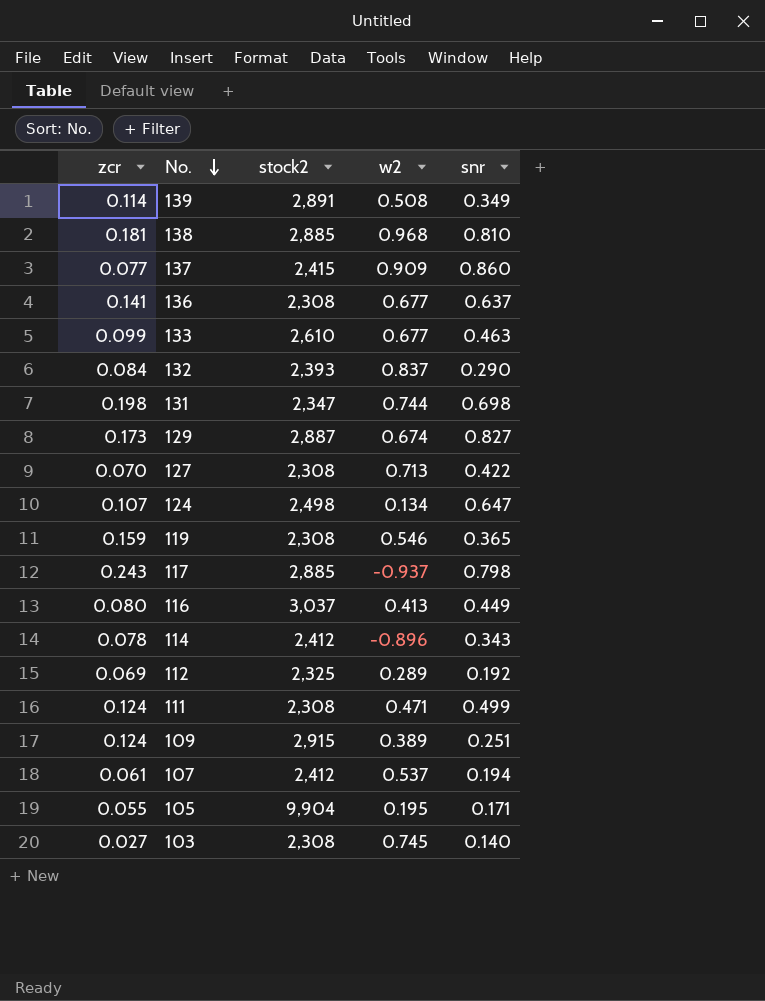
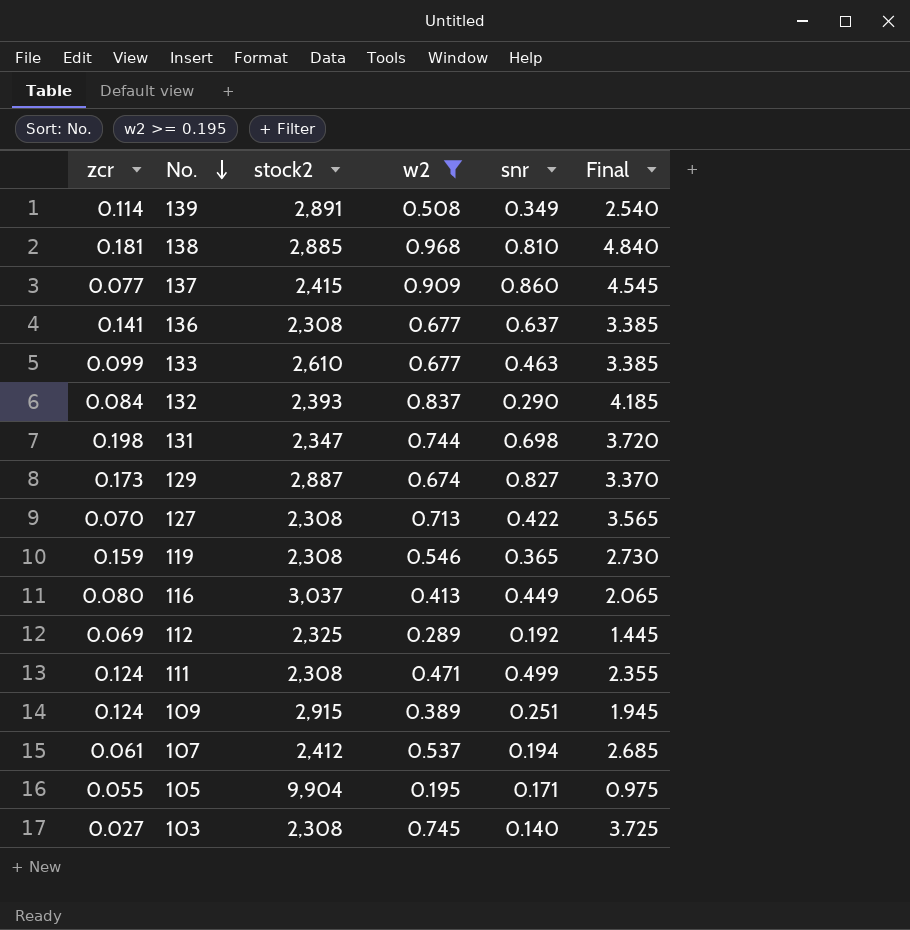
filter: none -> w2 >= 0.195
column Final | formula: none -> [w2] * 5

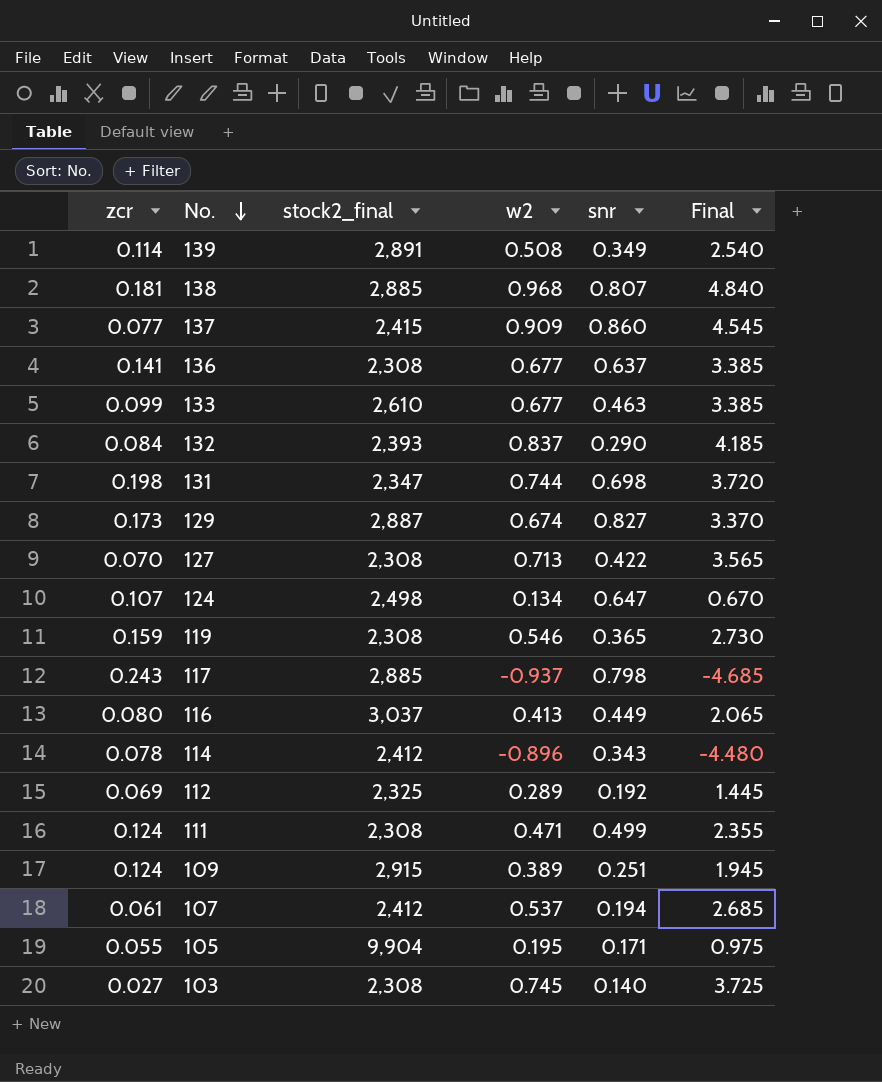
filter: w2 >= 0.195 -> none
column name: stock2 -> stock2_final
138 | snr: 0.810 -> 0.807

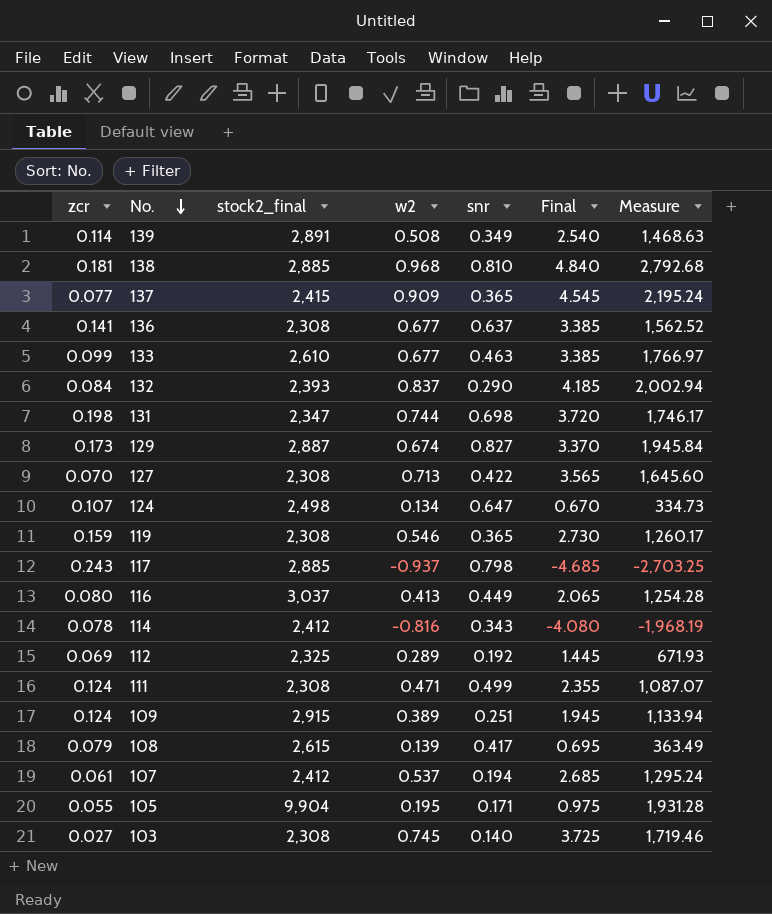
column Measure | formula: none -> [stock2_final] * [w2]
138 | snr: 0.807 -> 0.810
137 | snr: 0.860 -> 0.365
114 | w2: -0.896 -> -0.816
114 | Final: -4.480 -> -4.080
row 108: none -> 0.079 | 2,615 | 0.139 | 0.417 | 0.695 | 363.49

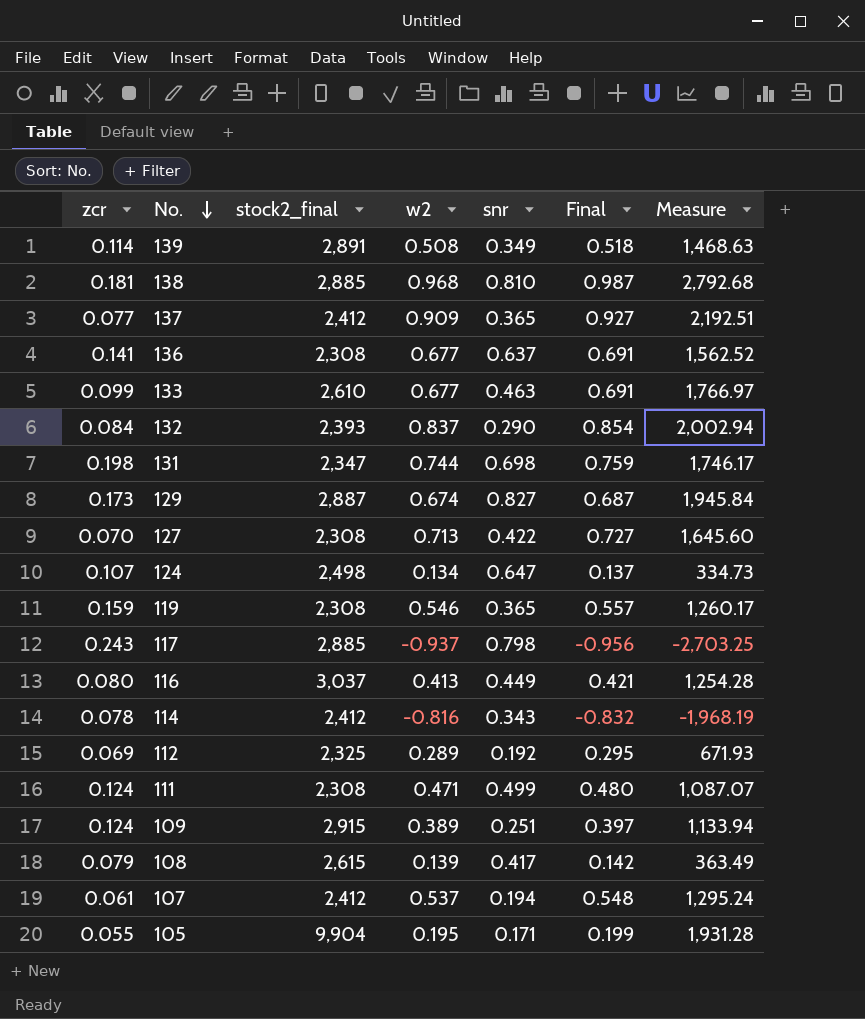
column Final | formula: [w2] * 5 -> [w2] * 1.02
row 103: 0.027 | 2,308 | 0.745 | 0.140 | 3.725 | 1,719.46 -> none
137 | stock2_final: 2,415 -> 2,412
137 | Measure: 2,195.24 -> 2,192.51

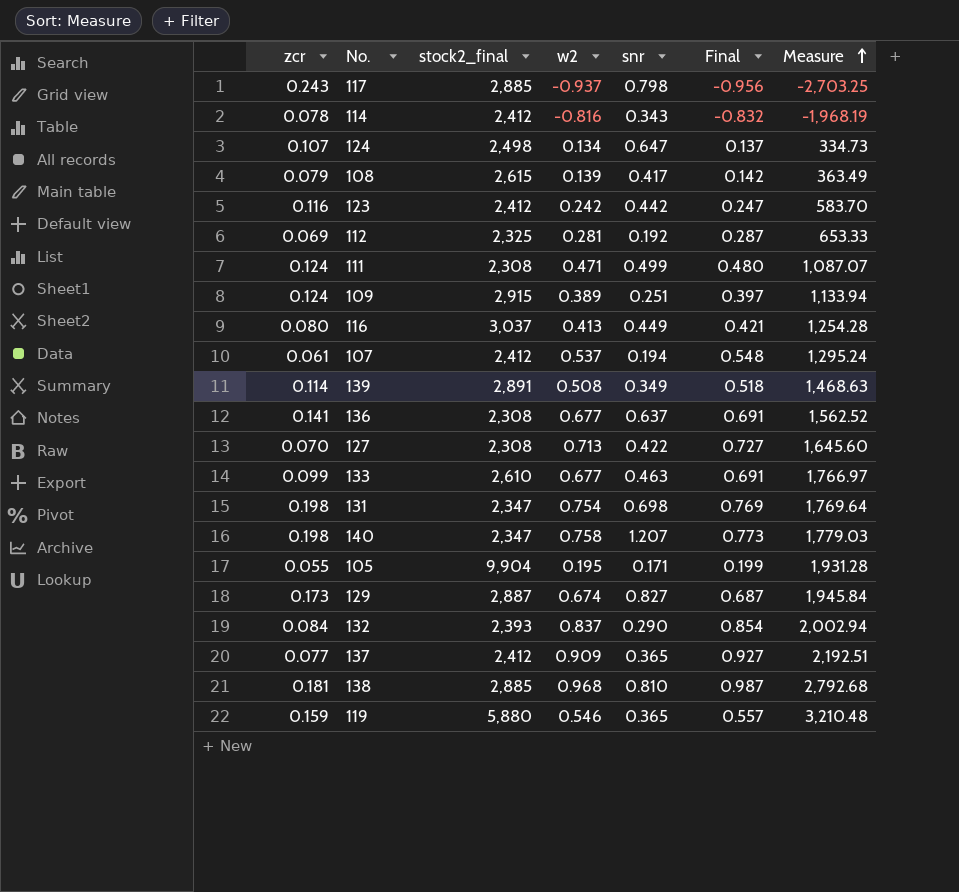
row order: No. descending -> Measure ascending
row 123: none -> 0.116 | 2,412 | 0.242 | 0.442 | 0.247 | 583.70
112 | w2: 0.289 -> 0.281
112 | Final: 0.295 -> 0.287
112 | Measure: 671.93 -> 653.33
131 | w2: 0.744 -> 0.754
131 | Final: 0.759 -> 0.769
131 | Measure: 1,746.17 -> 1,769.64
row 140: none -> 0.198 | 2,347 | 0.758 | 1.207 | 0.773 | 1,779.03
119 | stock2_final: 2,308 -> 5,880
119 | Measure: 1,260.17 -> 3,210.48

